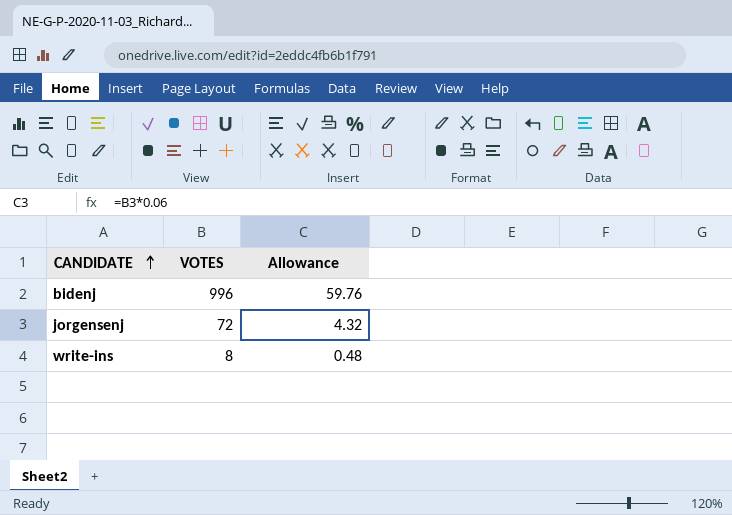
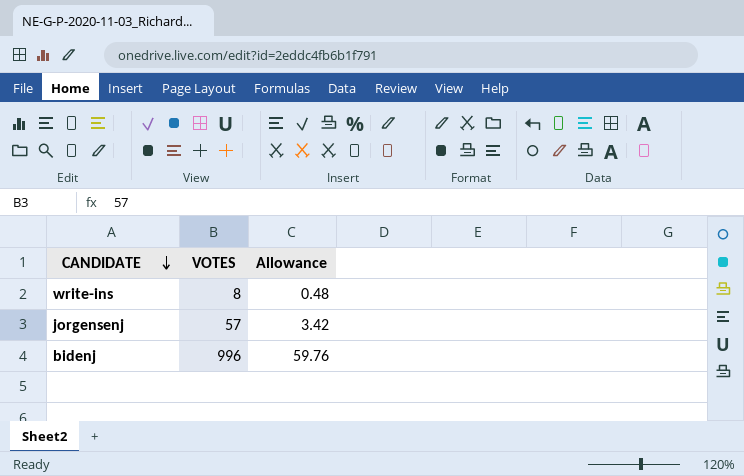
row order: CANDIDATE ascending -> CANDIDATE descending
jorgensenj | VOTES: 72 -> 57
jorgensenj | Allowance: 4.32 -> 3.42

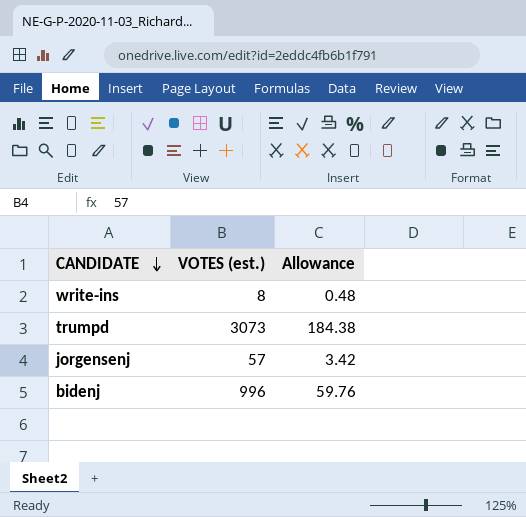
column name: VOTES -> VOTES (est.)
row trumpd: none -> 3073 | 184.38

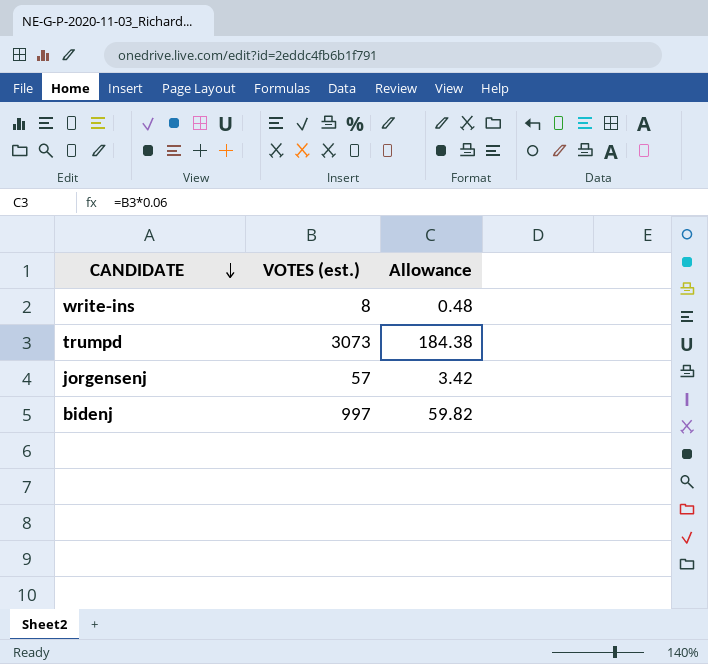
bidenj | VOTES (est.): 996 -> 997
bidenj | Allowance: 59.76 -> 59.82

